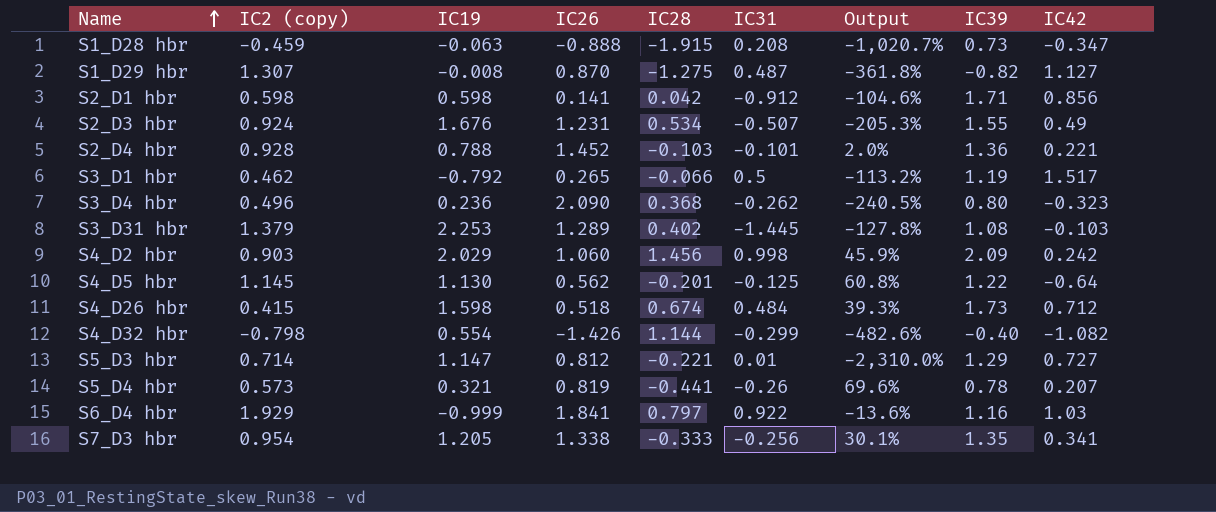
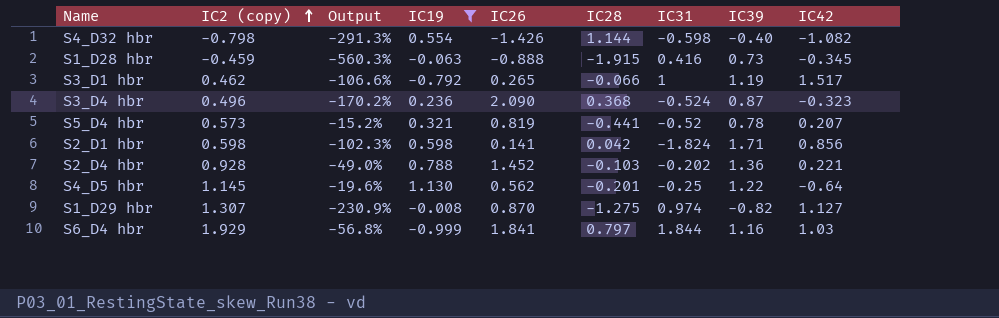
filter: none -> IC19 <= 1.130
row order: Name ascending -> IC2 (copy) ascending
column Output | position: 7 -> 3
S4_D32 hbr | Output: -482.6% -> -291.3%
S4_D32 hbr | IC31: -0.299 -> -0.598
S1_D28 hbr | Output: -1,020.7% -> -560.3%
S1_D28 hbr | IC31: 0.208 -> 0.416
S1_D28 hbr | IC42: -0.347 -> -0.345
S3_D1 hbr | Output: -113.2% -> -106.6%
S3_D1 hbr | IC31: 0.5 -> 1
S3_D4 hbr | Output: -240.5% -> -170.2%
S3_D4 hbr | IC31: -0.262 -> -0.524
S3_D4 hbr | IC39: 0.80 -> 0.87
S5_D4 hbr | Output: 69.6% -> -15.2%
S5_D4 hbr | IC31: -0.26 -> -0.52
S2_D1 hbr | Output: -104.6% -> -102.3%
S2_D1 hbr | IC31: -0.912 -> -1.824
S2_D4 hbr | Output: 2.0% -> -49.0%
S2_D4 hbr | IC31: -0.101 -> -0.202
S4_D5 hbr | Output: 60.8% -> -19.6%
S4_D5 hbr | IC31: -0.125 -> -0.25
S1_D29 hbr | Output: -361.8% -> -230.9%
S1_D29 hbr | IC31: 0.487 -> 0.974
S6_D4 hbr | Output: -13.6% -> -56.8%
S6_D4 hbr | IC31: 0.922 -> 1.844

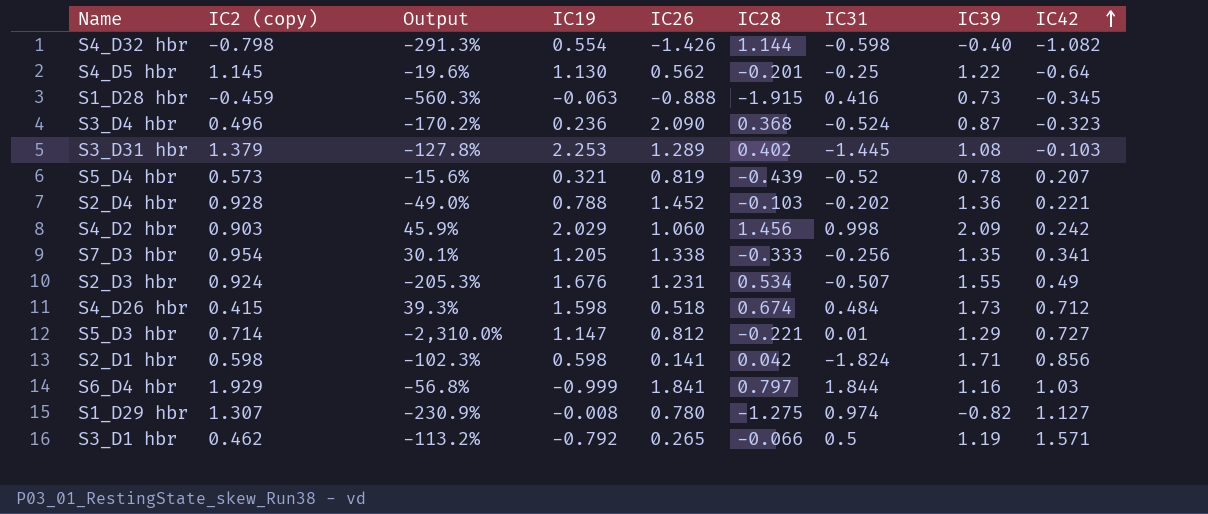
filter: IC19 <= 1.130 -> none
row order: IC2 (copy) ascending -> IC42 ascending
S5_D4 hbr | Output: -15.2% -> -15.6%
S5_D4 hbr | IC28: -0.441 -> -0.439
S1_D29 hbr | IC26: 0.870 -> 0.780
S3_D1 hbr | Output: -106.6% -> -113.2%
S3_D1 hbr | IC31: 1 -> 0.5
S3_D1 hbr | IC42: 1.517 -> 1.571

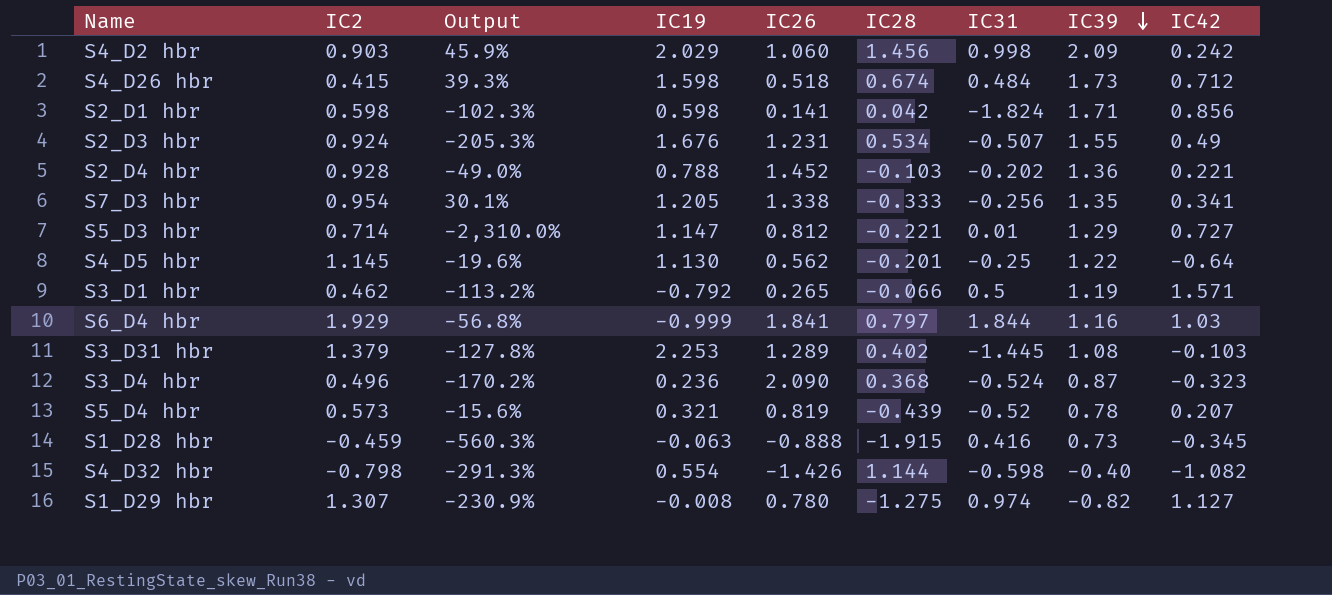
row order: IC42 ascending -> IC39 descending
column name: IC2 (copy) -> IC2

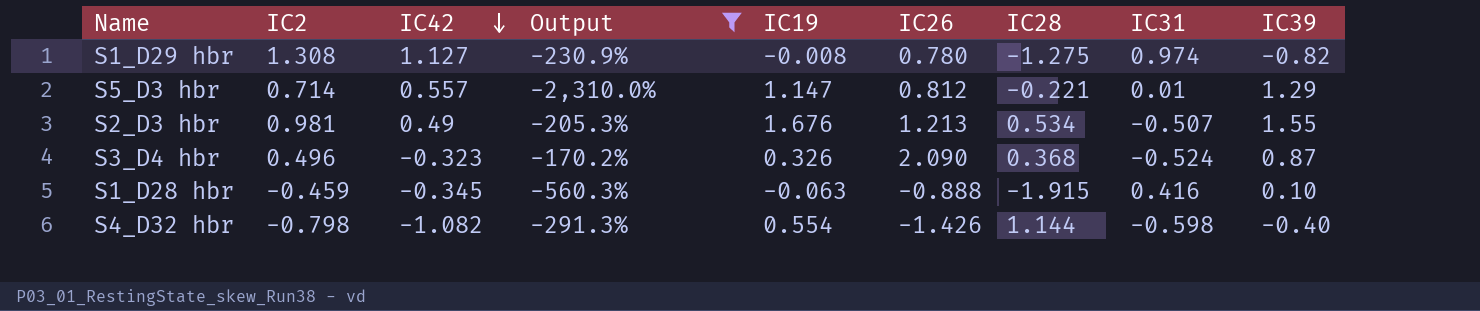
filter: none -> Output <= -170.2%
row order: IC39 descending -> IC42 descending
column IC42 | position: 9 -> 3
S1_D29 hbr | IC2: 1.307 -> 1.308
S5_D3 hbr | IC42: 0.727 -> 0.557
S2_D3 hbr | IC2: 0.924 -> 0.981
S2_D3 hbr | IC26: 1.231 -> 1.213
S3_D4 hbr | IC19: 0.236 -> 0.326
S1_D28 hbr | IC39: 0.73 -> 0.10

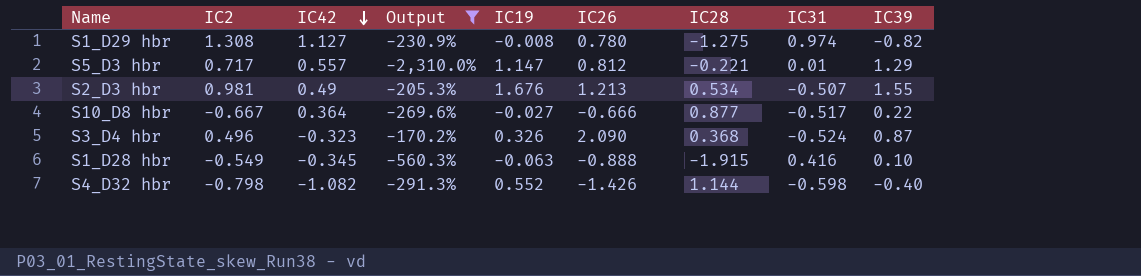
S5_D3 hbr | IC2: 0.714 -> 0.717
row S10_D8 hbr: none -> -0.667 | 0.364 | -269.6% | -0.027 | -0.666 | 0.877 | -0.517 | 0.22
S1_D28 hbr | IC2: -0.459 -> -0.549
S4_D32 hbr | IC19: 0.554 -> 0.552

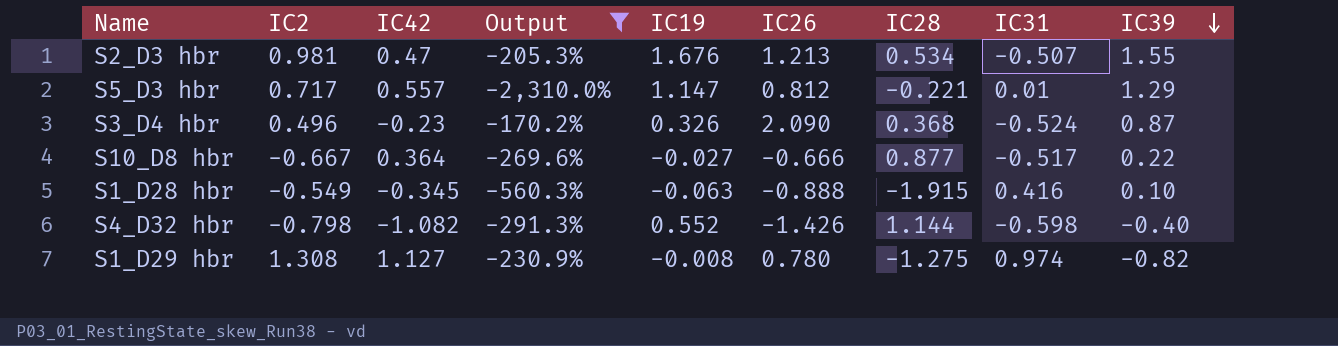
row order: IC42 descending -> IC39 descending
S2_D3 hbr | IC42: 0.49 -> 0.47
S3_D4 hbr | IC42: -0.323 -> -0.23

